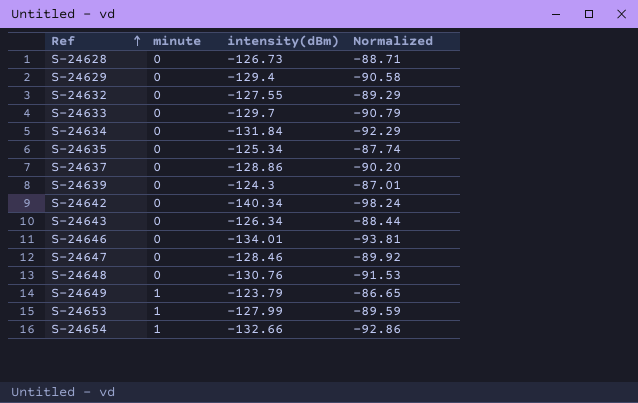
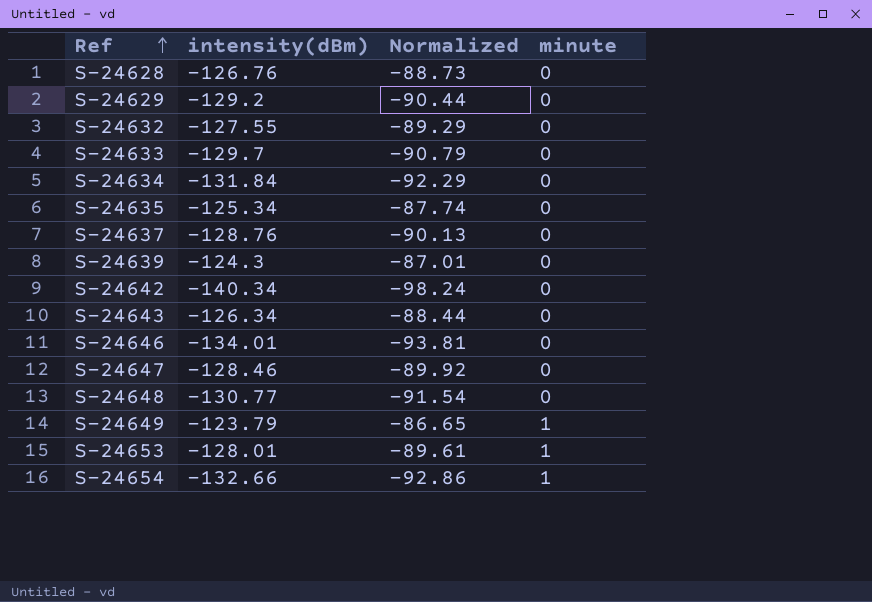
column minute | position: 2 -> 4
S-24628 | intensity(dBm): -126.73 -> -126.76
S-24628 | Normalized: -88.71 -> -88.73
S-24629 | intensity(dBm): -129.4 -> -129.2
S-24629 | Normalized: -90.58 -> -90.44
S-24637 | intensity(dBm): -128.86 -> -128.76
S-24637 | Normalized: -90.20 -> -90.13
S-24648 | intensity(dBm): -130.76 -> -130.77
S-24648 | Normalized: -91.53 -> -91.54
S-24653 | intensity(dBm): -127.99 -> -128.01
S-24653 | Normalized: -89.59 -> -89.61

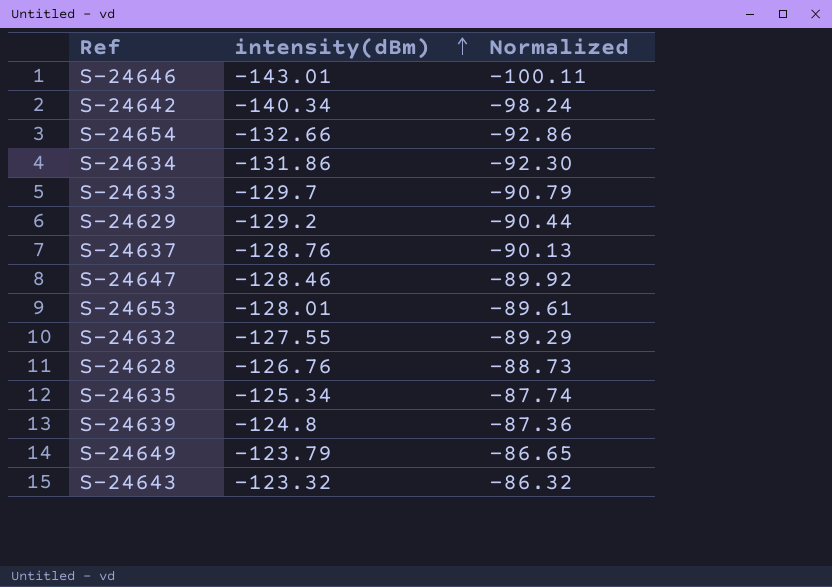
row order: Ref ascending -> intensity(dBm) ascending
column minute | position: 4 -> none
row S-24648: -130.77 | -91.54 | 0 -> none
S-24646 | intensity(dBm): -134.01 -> -143.01
S-24646 | Normalized: -93.81 -> -100.11
S-24634 | intensity(dBm): -131.84 -> -131.86
S-24634 | Normalized: -92.29 -> -92.30
S-24639 | intensity(dBm): -124.3 -> -124.8
S-24639 | Normalized: -87.01 -> -87.36
S-24643 | intensity(dBm): -126.34 -> -123.32
S-24643 | Normalized: -88.44 -> -86.32

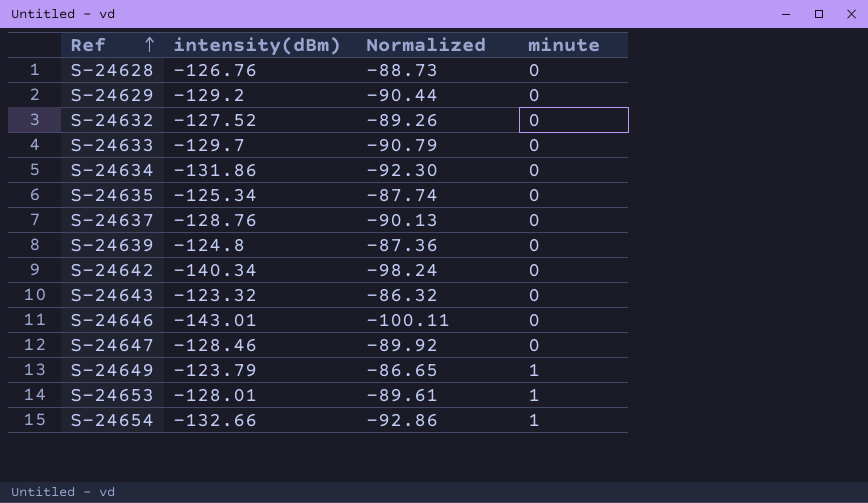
row order: intensity(dBm) ascending -> Ref ascending
column minute | position: none -> 4
S-24632 | intensity(dBm): -127.55 -> -127.52
S-24632 | Normalized: -89.29 -> -89.26

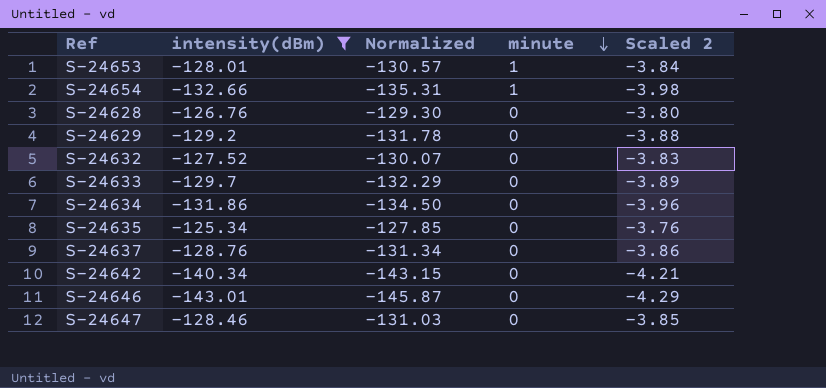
filter: none -> intensity(dBm) <= -125.34
row order: Ref ascending -> minute descending
column Normalized | formula: [intensity(dBm)] * 0.7 -> [intensity(dBm)] * 1.02
column Scaled 2 | formula: none -> [intensity(dBm)] * 0.03

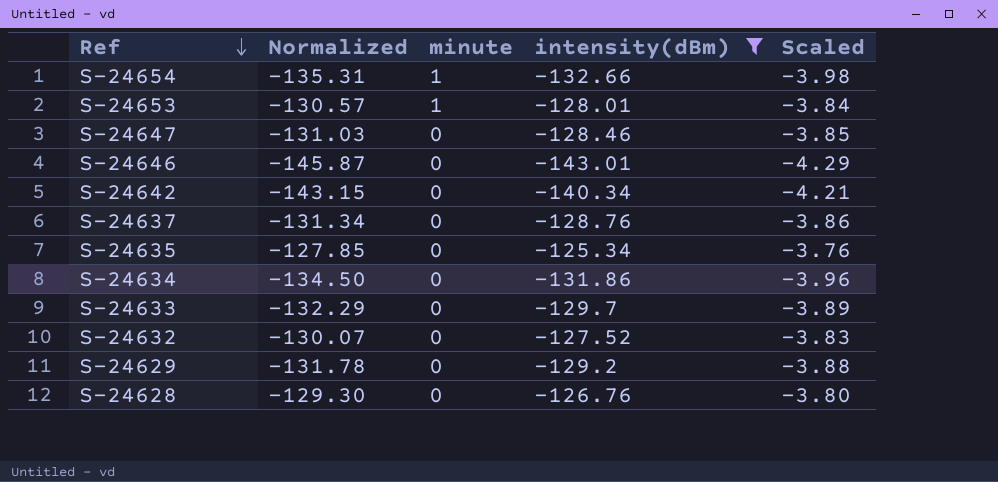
row order: minute descending -> Ref descending
column intensity(dBm) | position: 2 -> 4
column name: Scaled 2 -> Scaled

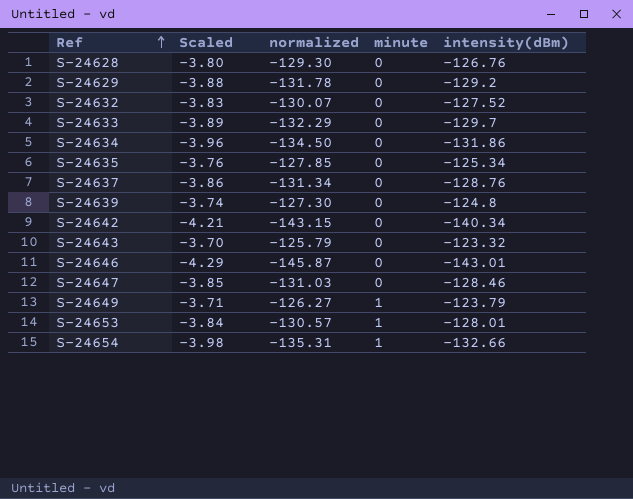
filter: intensity(dBm) <= -125.34 -> none
row order: Ref descending -> Ref ascending
column Scaled | position: 5 -> 2
column name: Normalized -> normalized

